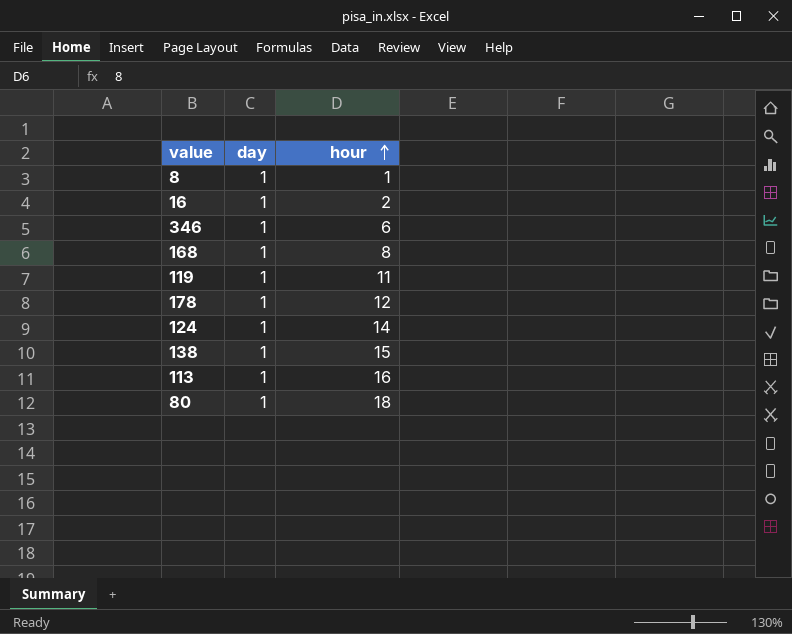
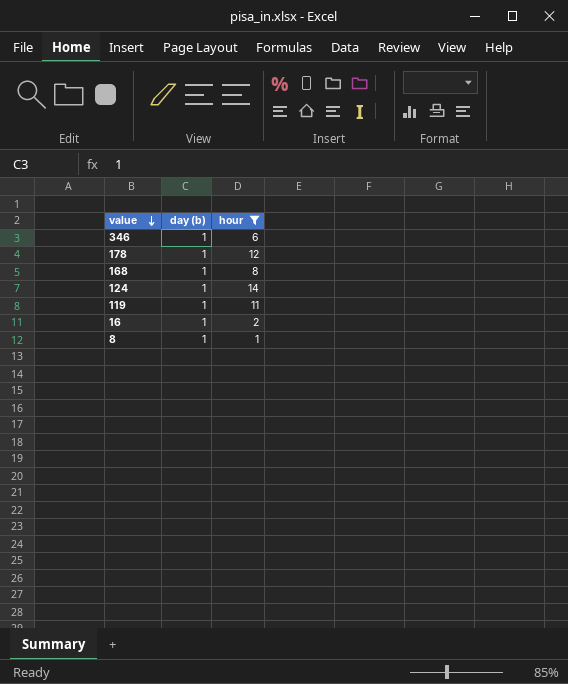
filter: none -> hour <= 14
row order: hour ascending -> value descending
column name: day -> day (b)

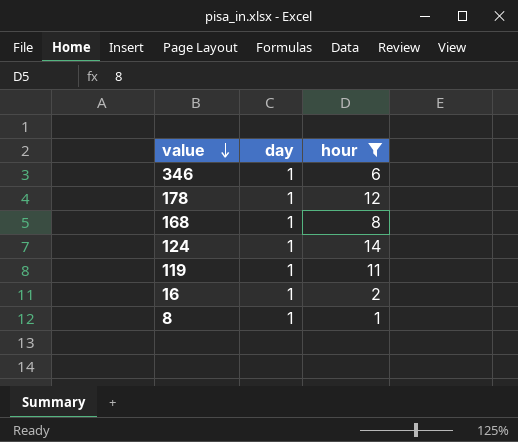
column name: day (b) -> day

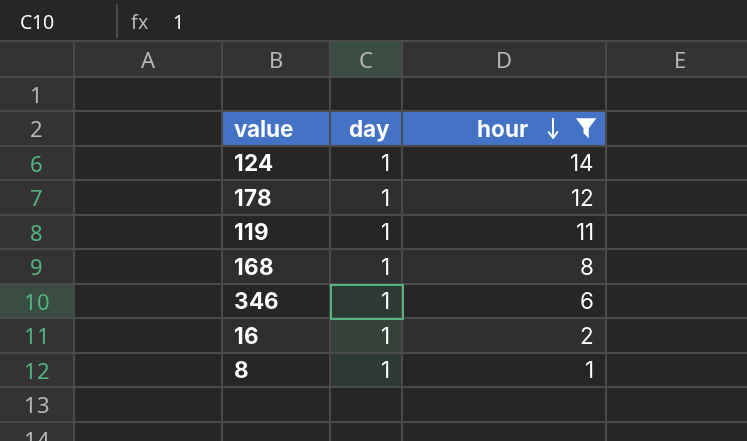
row order: value descending -> hour descending

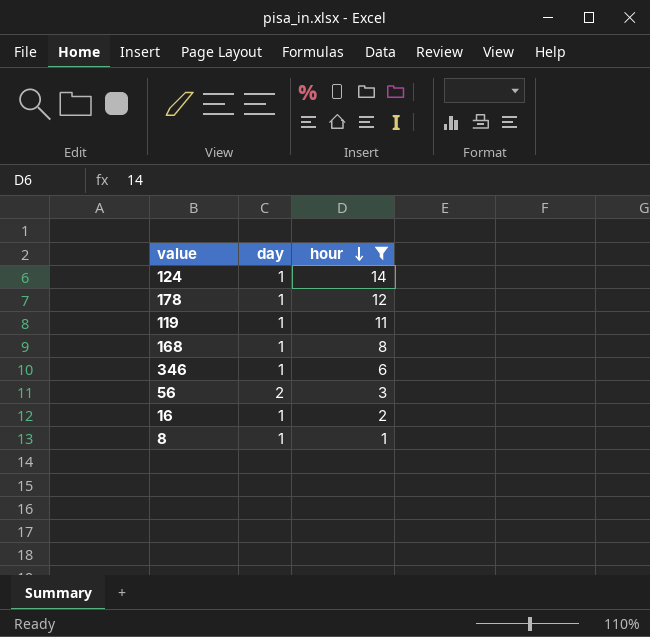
row 56: none -> 2 | 3

